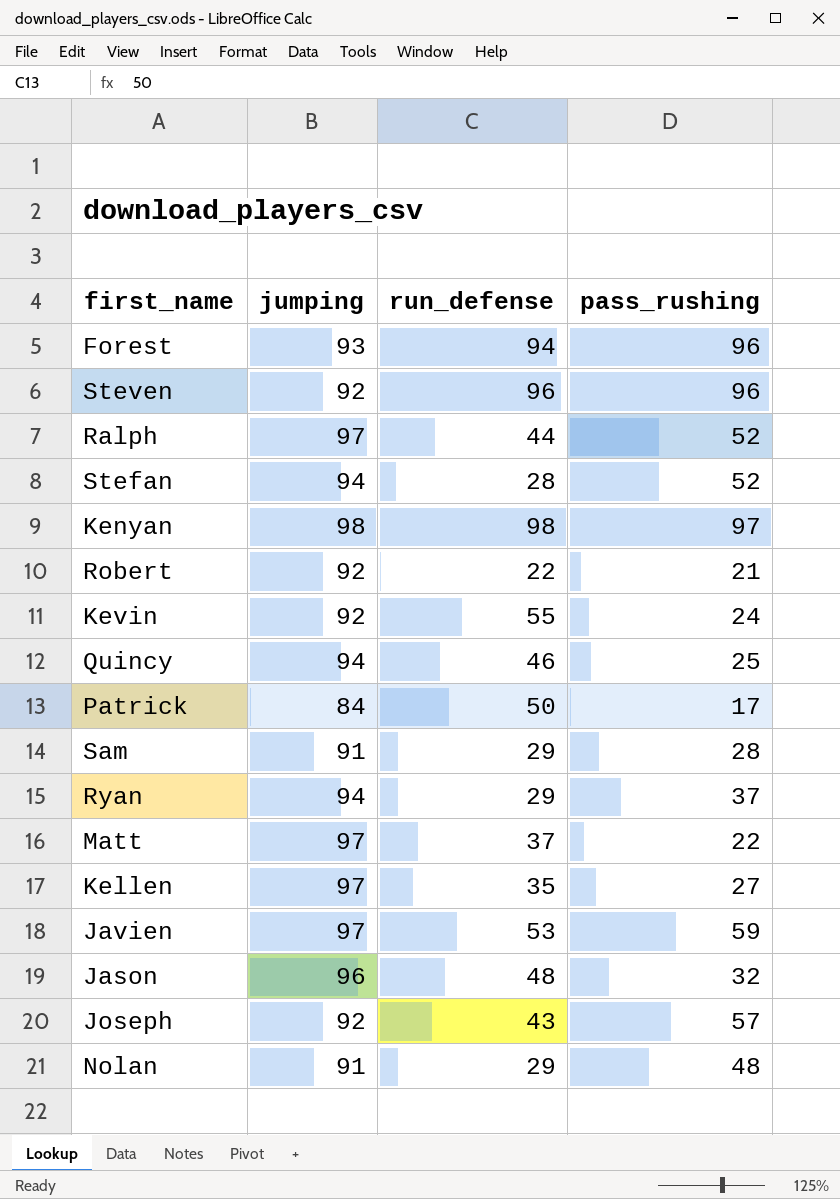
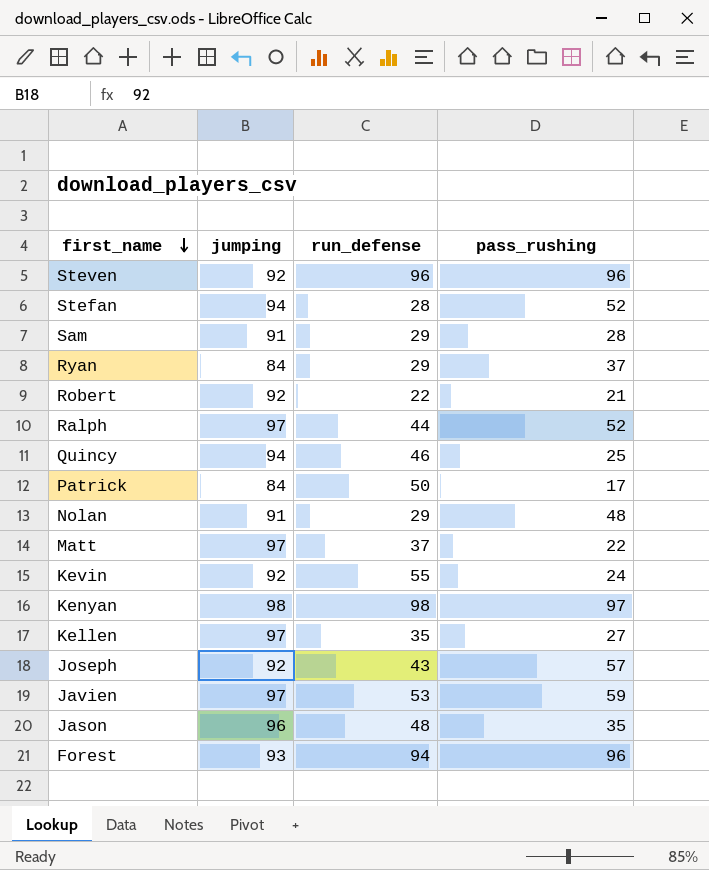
row order: none -> first_name descending
Ryan | jumping: 94 -> 84
Jason | pass_rushing: 32 -> 35

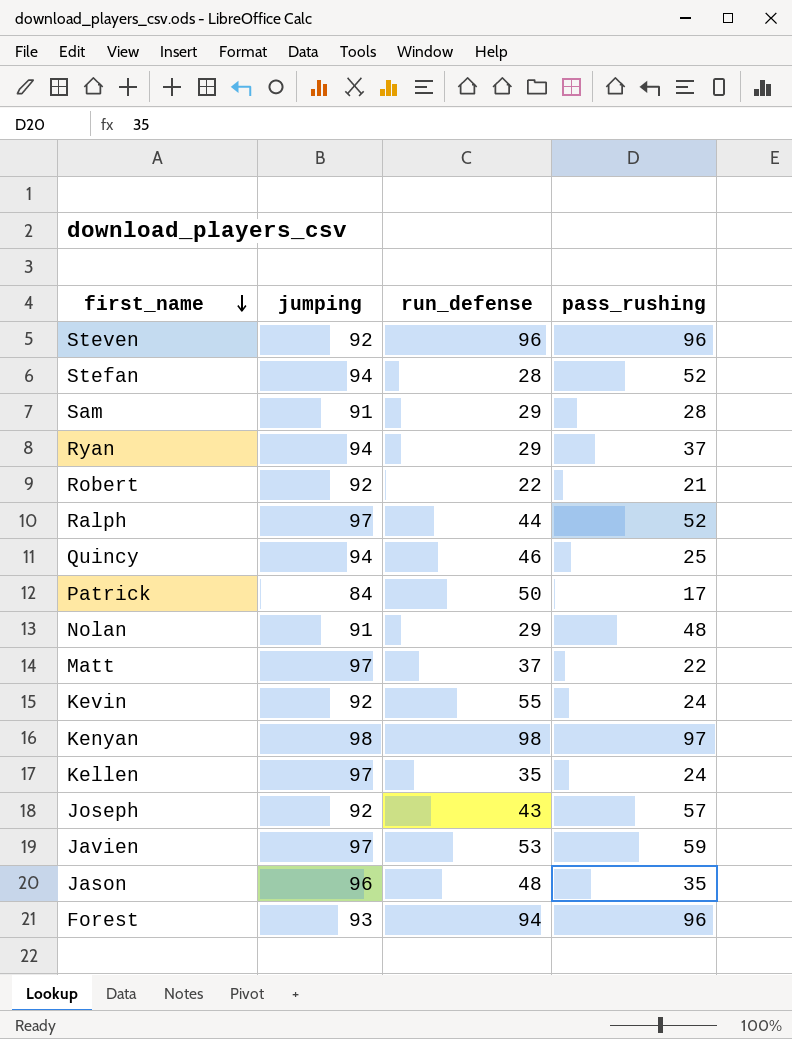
Ryan | jumping: 84 -> 94
Kellen | pass_rushing: 27 -> 24

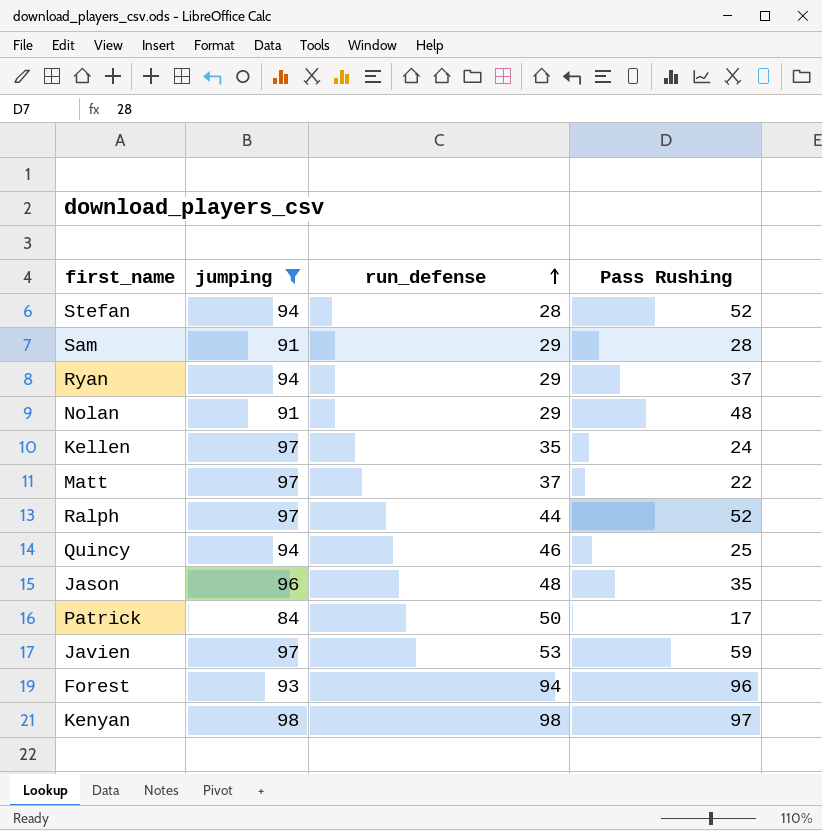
filter: none -> jumping != 92
row order: first_name descending -> run_defense ascending
column name: pass_rushing -> Pass Rushing

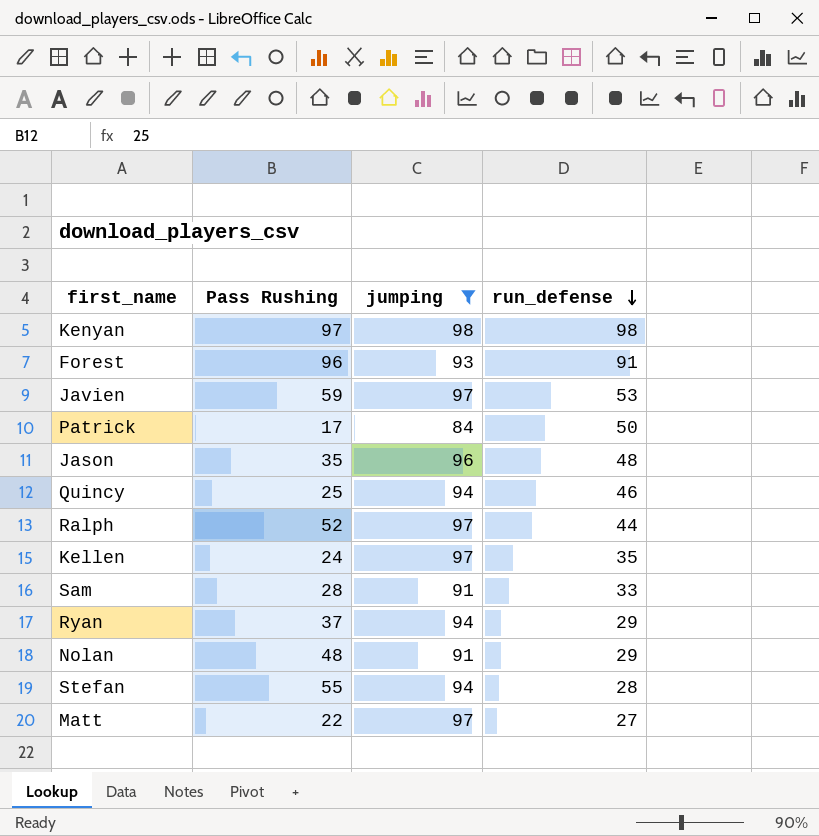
row order: run_defense ascending -> run_defense descending
column Pass Rushing | position: 4 -> 2
Forest | run_defense: 94 -> 91
Sam | run_defense: 29 -> 33
Stefan | Pass Rushing: 52 -> 55
Matt | run_defense: 37 -> 27

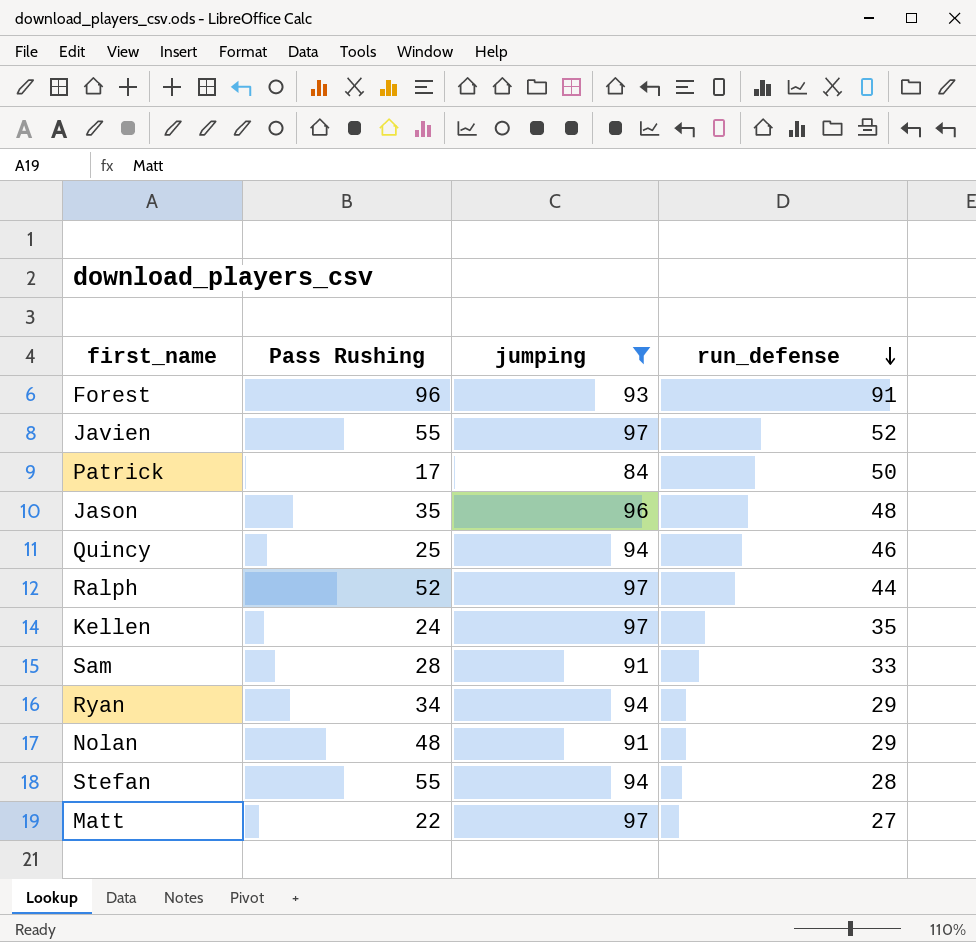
row Kenyan: 97 | 98 | 98 -> none
Javien | Pass Rushing: 59 -> 55
Javien | run_defense: 53 -> 52
Ryan | Pass Rushing: 37 -> 34

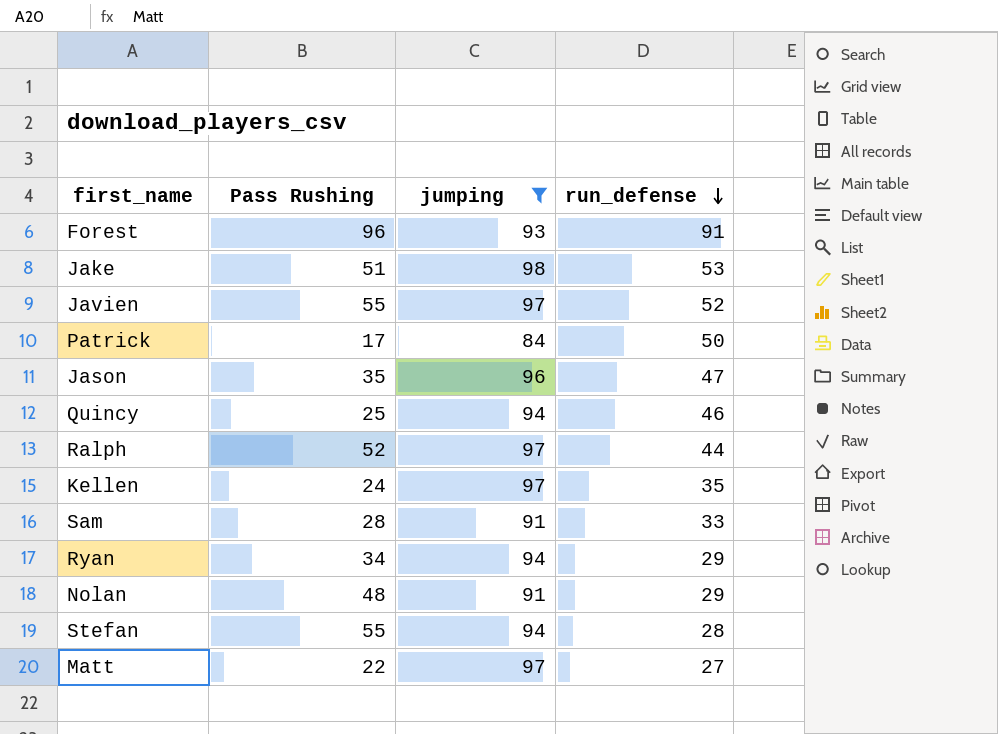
row Jake: none -> 51 | 98 | 53
Jason | run_defense: 48 -> 47

